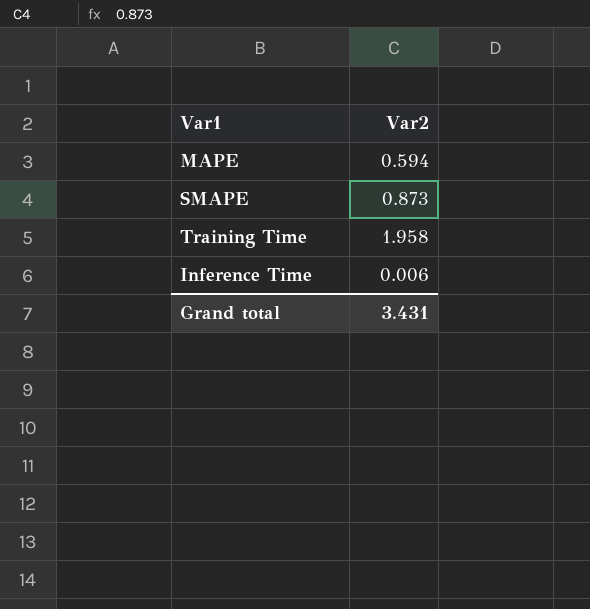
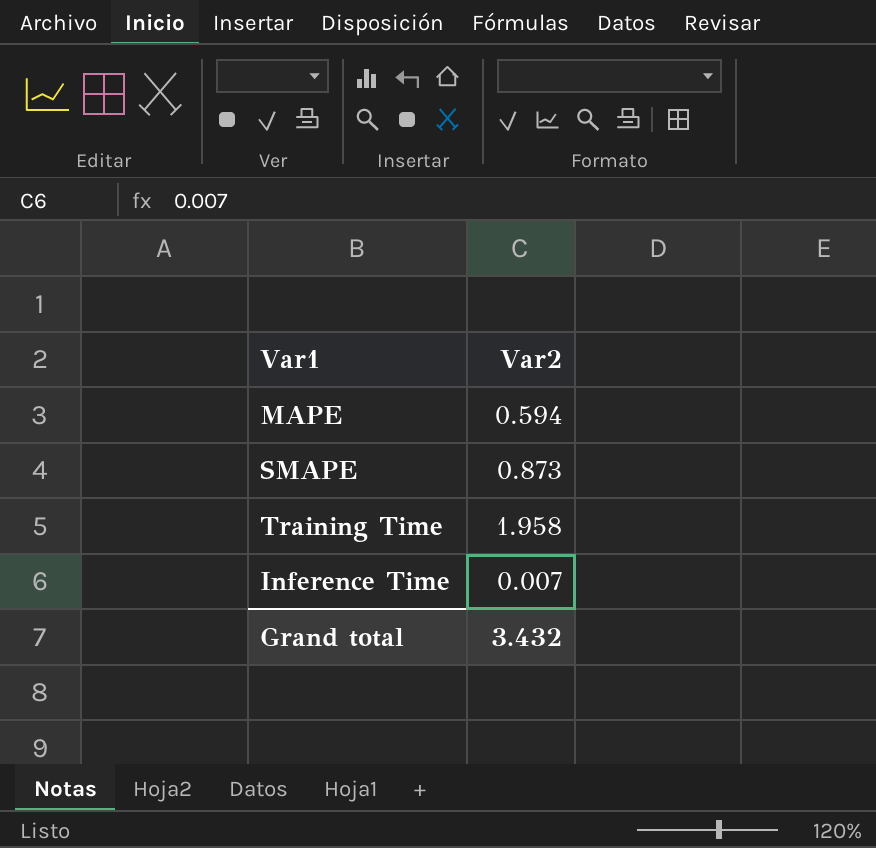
Inference Time | Var2: 0.006 -> 0.007
Grand total | Var2: 3.431 -> 3.432

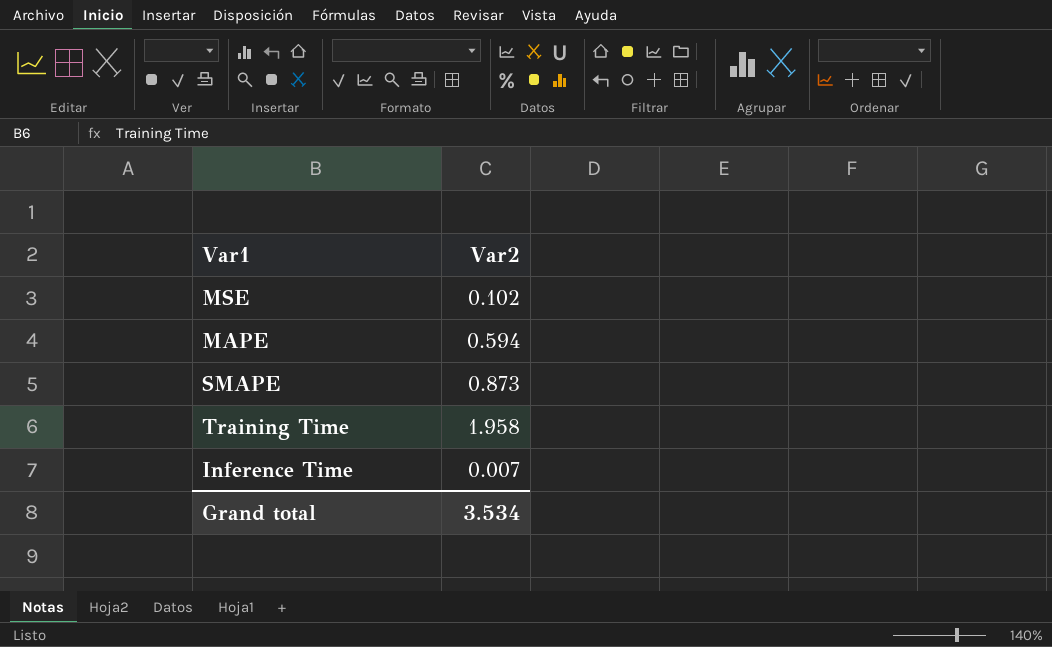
row MSE: none -> 0.102
Grand total | Var2: 3.432 -> 3.534

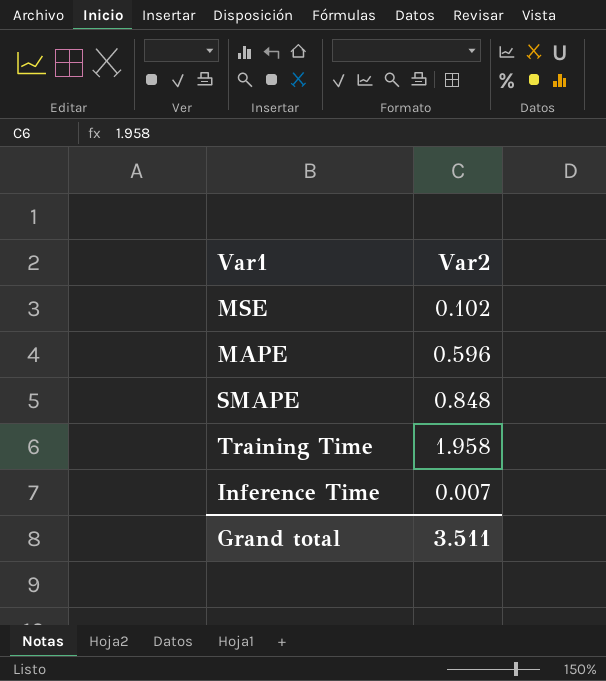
MAPE | Var2: 0.594 -> 0.596
SMAPE | Var2: 0.873 -> 0.848
Grand total | Var2: 3.534 -> 3.511

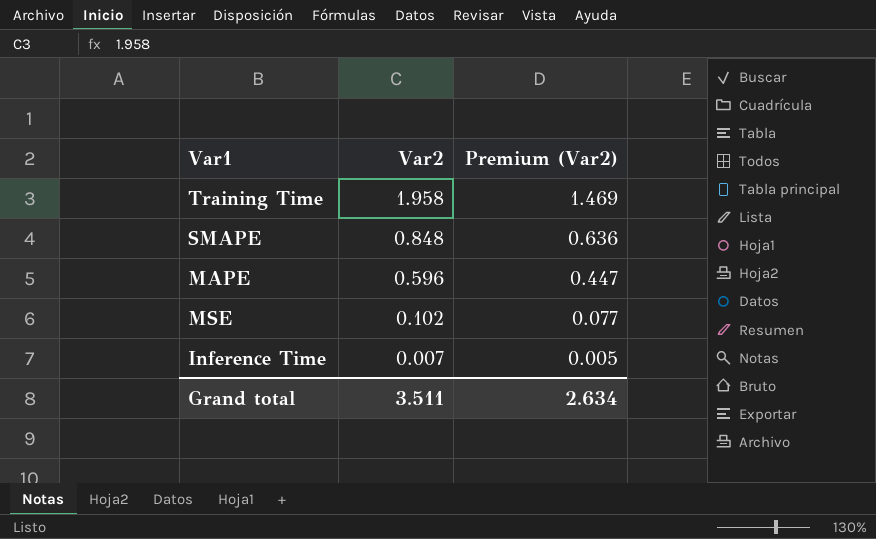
row order: none -> Var2 descending
column Premium (Var2) | formula: none -> [Var2] * 0.75

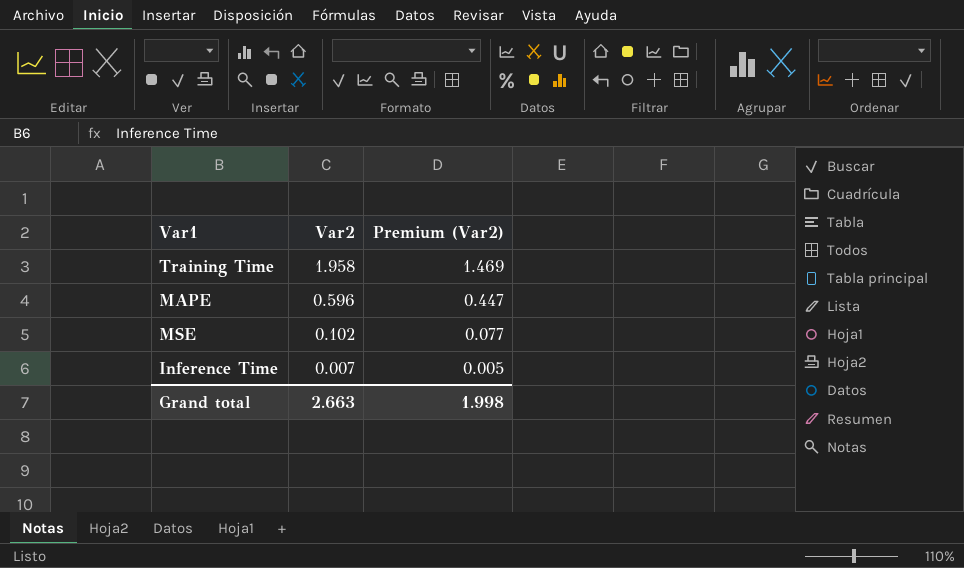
row SMAPE: 0.848 | 0.636 -> none
Grand total | Var2: 3.511 -> 2.663
Grand total | Premium (Var2): 2.634 -> 1.998

